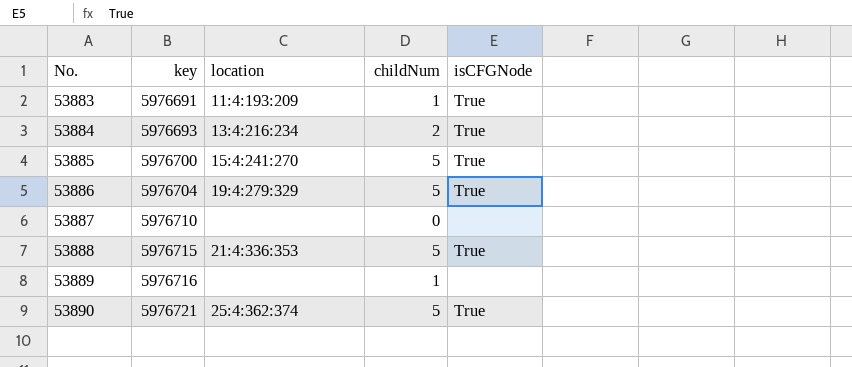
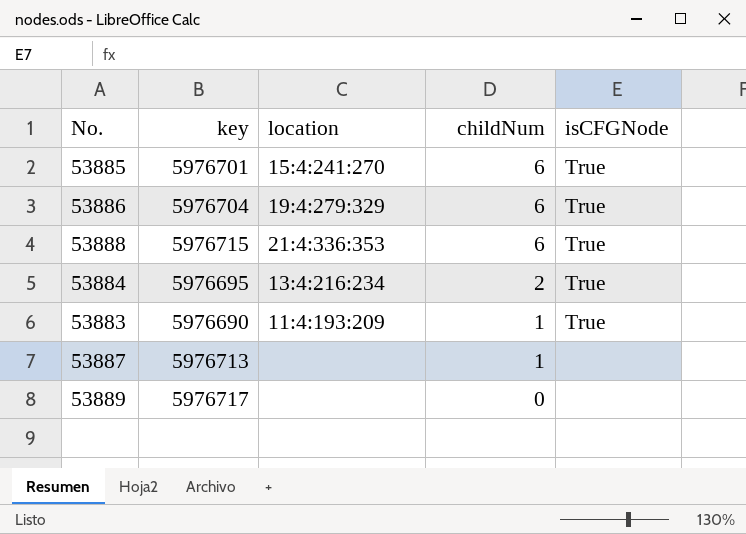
row order: No. ascending -> childNum descending
row 53890: 5976721 | 25:4:362:374 | 5 | True -> none
53885 | key: 5976700 -> 5976701
53885 | childNum: 5 -> 6
53886 | childNum: 5 -> 6
53888 | childNum: 5 -> 6
53884 | key: 5976693 -> 5976695
53883 | key: 5976691 -> 5976690
53887 | key: 5976710 -> 5976713
53887 | childNum: 0 -> 1
53889 | key: 5976716 -> 5976717
53889 | childNum: 1 -> 0

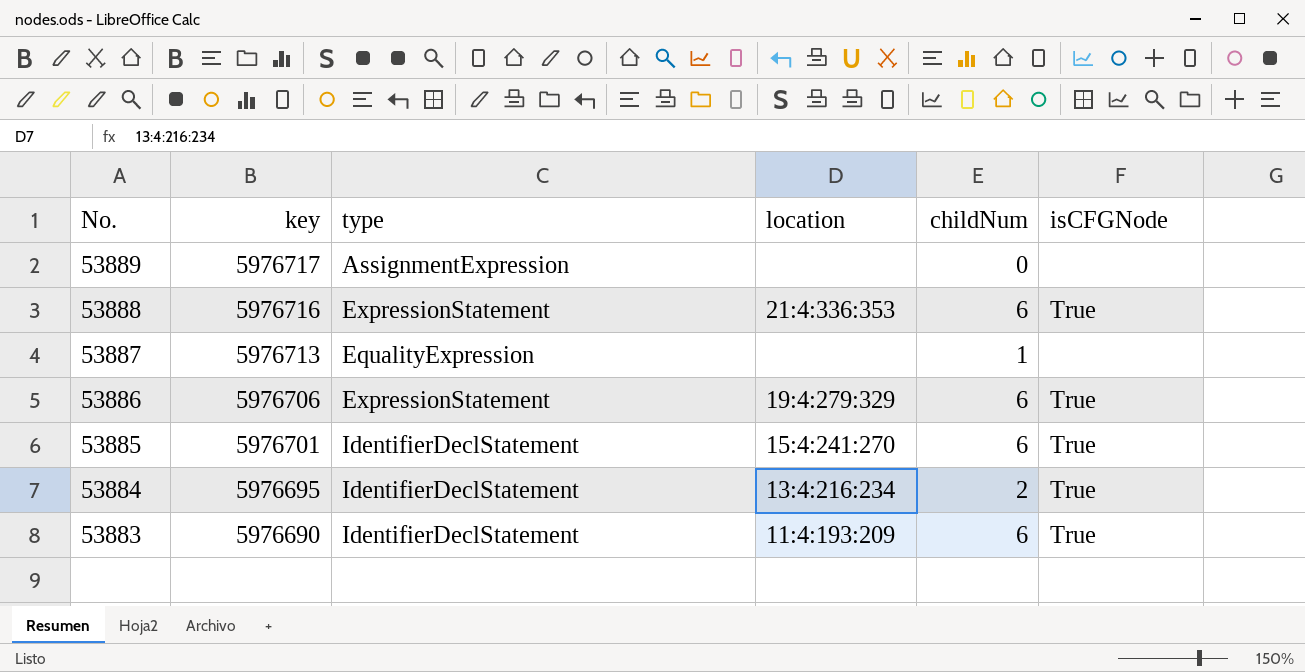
row order: childNum descending -> No. descending
column type | position: none -> 3
53888 | key: 5976715 -> 5976716
53886 | key: 5976704 -> 5976706
53883 | childNum: 1 -> 6

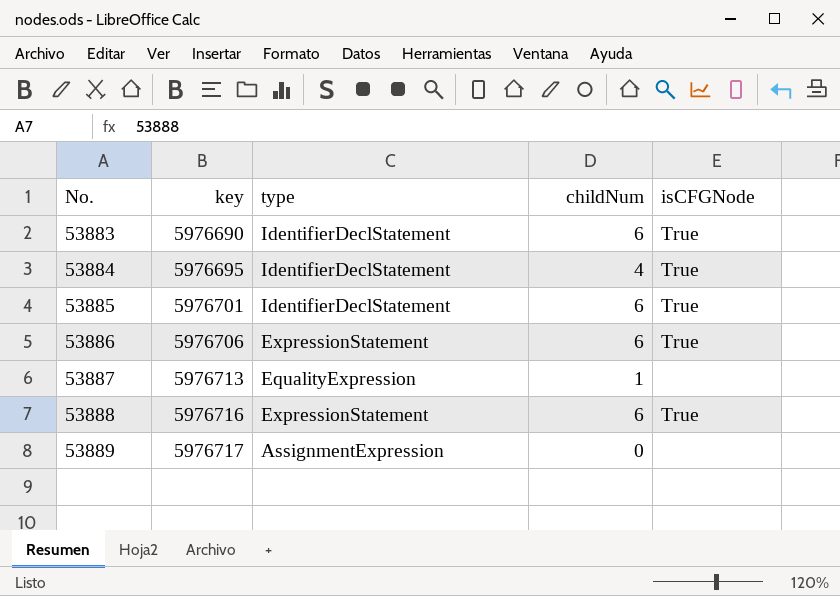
row order: No. descending -> No. ascending
column location | position: 4 -> none
53884 | childNum: 2 -> 4

